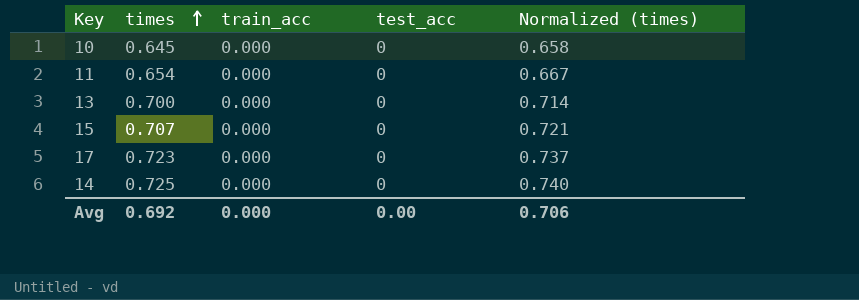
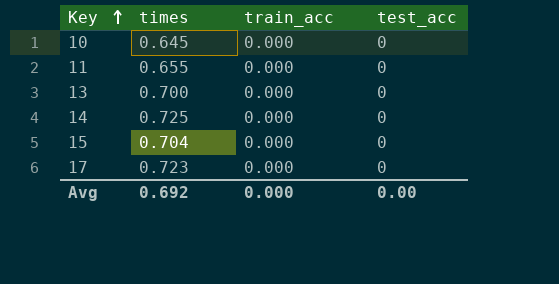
row order: times ascending -> Key ascending
column Normalized (times) | formula: [times] * 1.02 -> none
11 | times: 0.654 -> 0.655
15 | times: 0.707 -> 0.704

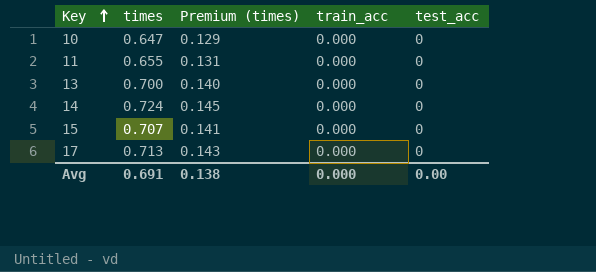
column Premium (times) | formula: none -> [times] * 0.2
10 | times: 0.645 -> 0.647
14 | times: 0.725 -> 0.724
15 | times: 0.704 -> 0.707
17 | times: 0.723 -> 0.713
Avg | times: 0.692 -> 0.691

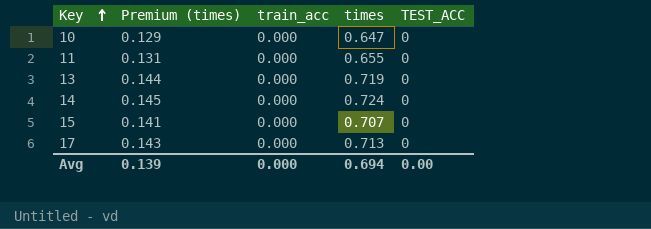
column times | position: 2 -> 4
column name: test_acc -> TEST_ACC
13 | Premium (times): 0.140 -> 0.144
13 | times: 0.700 -> 0.719
Avg | Premium (times): 0.138 -> 0.139
Avg | times: 0.691 -> 0.694

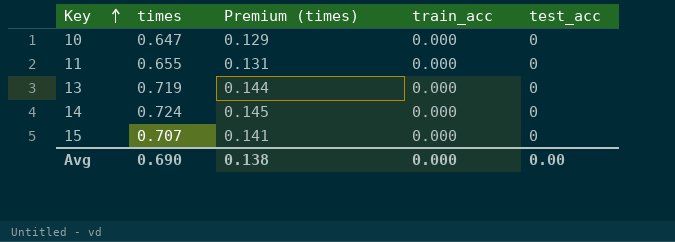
column times | position: 4 -> 2
column name: TEST_ACC -> test_acc
row 17: 0.143 | 0.000 | 0.713 | 0 -> none
Avg | times: 0.694 -> 0.690
Avg | Premium (times): 0.139 -> 0.138

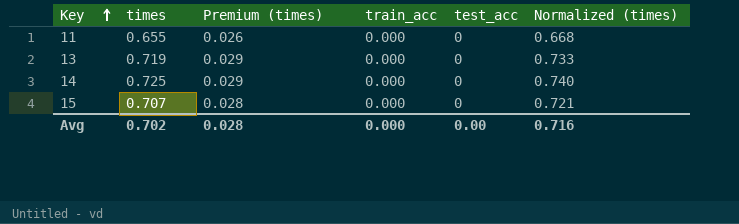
column Premium (times) | formula: [times] * 0.2 -> [times] * 0.04
column Normalized (times) | formula: none -> [times] * 1.02
row 10: 0.647 | 0.129 | 0.000 | 0 -> none
14 | times: 0.724 -> 0.725
Avg | times: 0.690 -> 0.702
Avg | Premium (times): 0.138 -> 0.028

